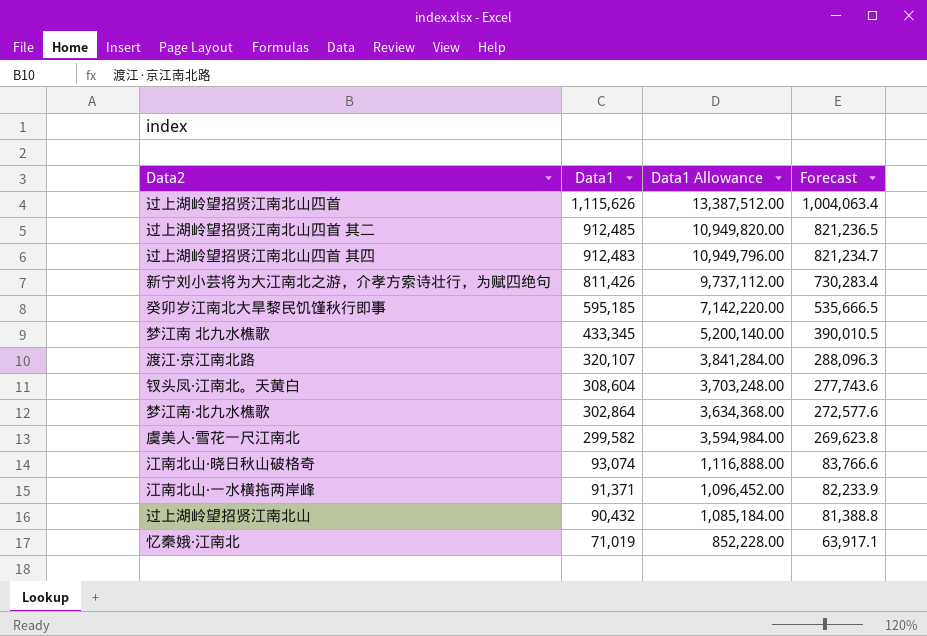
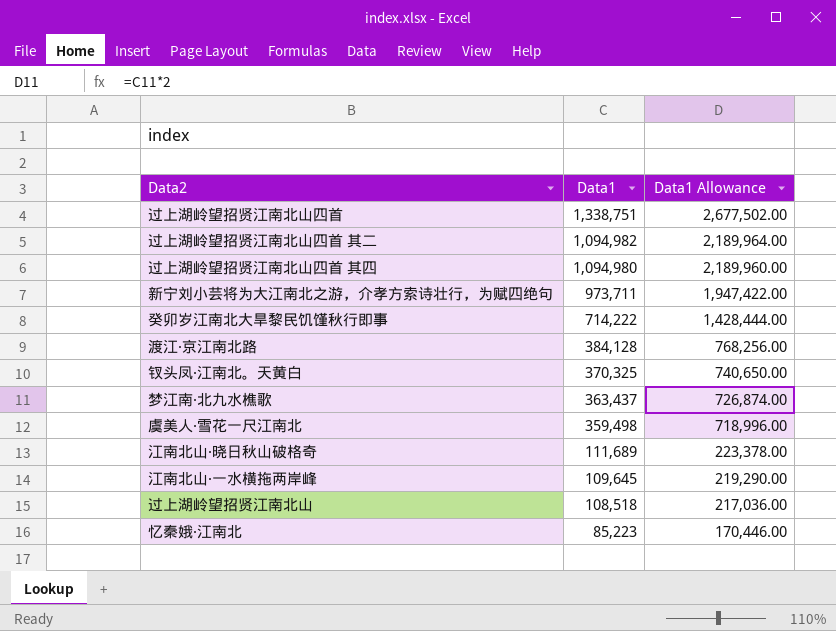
column Forecast | formula: [Data1] * 0.9 -> none
column Data1 Allowance | formula: [Data1] * 12 -> [Data1] * 2
row 梦江南 北九水樵歌: 433,345 | 5,200,140.00 | 390,010.5 -> none
过上湖岭望招贤江南北山四首 | Data1: 1,115,626 -> 1,338,751
过上湖岭望招贤江南北山四首 其二 | Data1: 912,485 -> 1,094,982
过上湖岭望招贤江南北山四首 其四 | Data1: 912,483 -> 1,094,980
新宁刘小芸将为大江南北之游，介孝方索诗壮行，为赋四绝句 | Data1: 811,426 -> 973,711
癸卯岁江南北大旱黎民饥馑秋行即事 | Data1: 595,185 -> 714,222
渡江·京江南北路 | Data1: 320,107 -> 384,128
钗头凤·江南北。天黄白 | Data1: 308,604 -> 370,325
梦江南·北九水樵歌 | Data1: 302,864 -> 363,437
虞美人·雪花一尺江南北 | Data1: 299,582 -> 359,498
江南北山·晓日秋山破格奇 | Data1: 93,074 -> 111,689
江南北山·一水横拖两岸峰 | Data1: 91,371 -> 109,645
过上湖岭望招贤江南北山 | Data1: 90,432 -> 108,518
忆秦娥·江南北 | Data1: 71,019 -> 85,223

